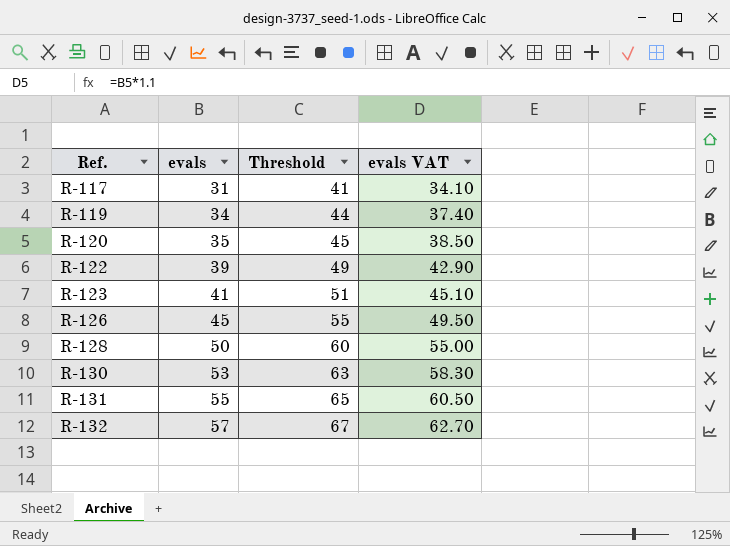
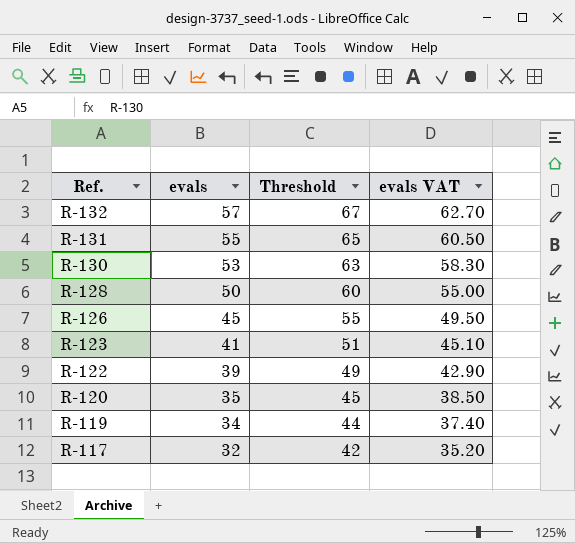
row order: Ref. ascending -> Ref. descending
R-117 | evals: 31 -> 32
R-117 | Threshold: 41 -> 42
R-117 | evals VAT: 34.10 -> 35.20

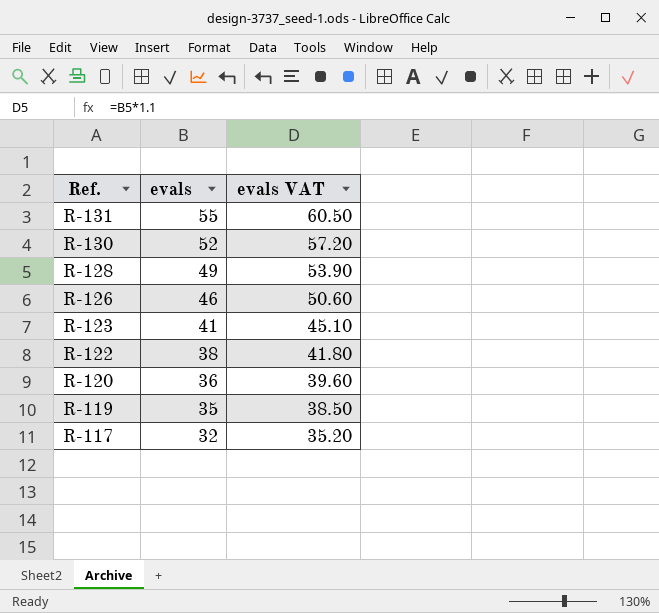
column Threshold | formula: [evals] + 10 -> none
row R-132: 57 | 67 | 62.70 -> none
R-130 | evals: 53 -> 52
R-130 | evals VAT: 58.30 -> 57.20
R-128 | evals: 50 -> 49
R-128 | evals VAT: 55.00 -> 53.90
R-126 | evals: 45 -> 46
R-126 | evals VAT: 49.50 -> 50.60
R-122 | evals: 39 -> 38
R-122 | evals VAT: 42.90 -> 41.80
R-120 | evals: 35 -> 36
R-120 | evals VAT: 38.50 -> 39.60
R-119 | evals: 34 -> 35
R-119 | evals VAT: 37.40 -> 38.50

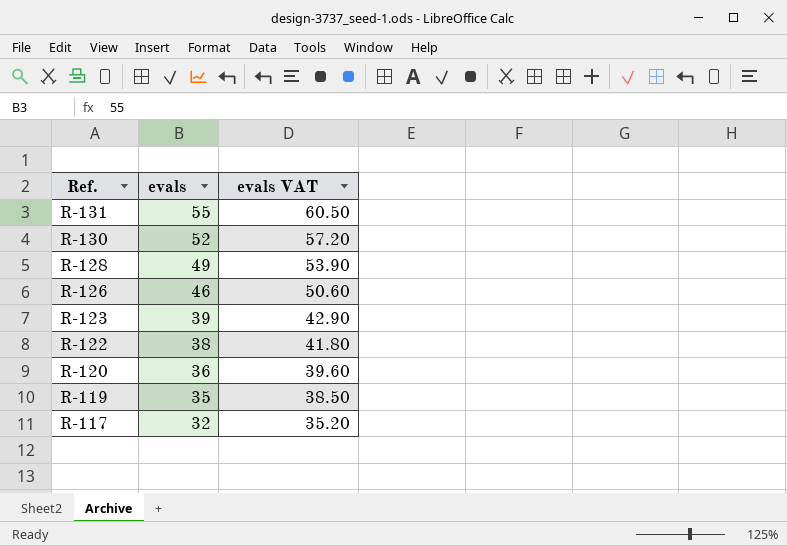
R-123 | evals: 41 -> 39
R-123 | evals VAT: 45.10 -> 42.90

